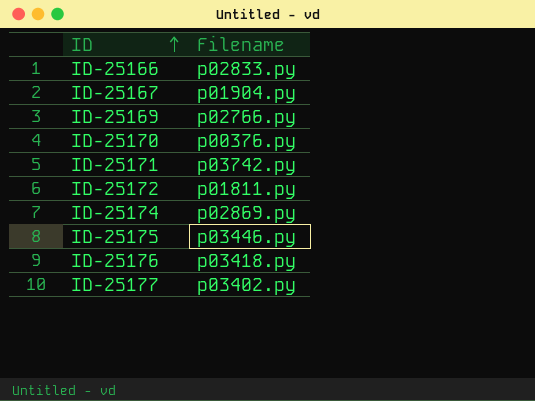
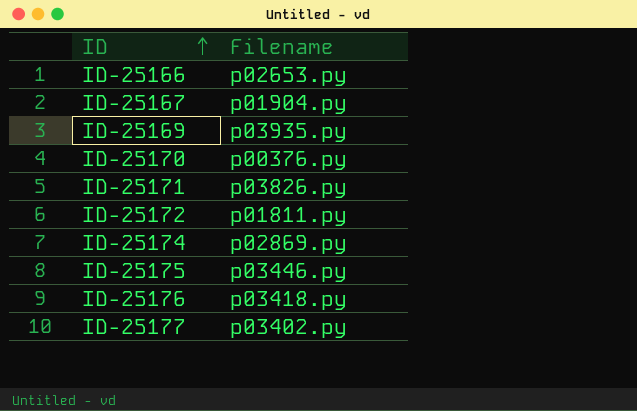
ID-25166 | Filename: p02833.py -> p02653.py
ID-25169 | Filename: p02766.py -> p03935.py
ID-25171 | Filename: p03742.py -> p03826.py

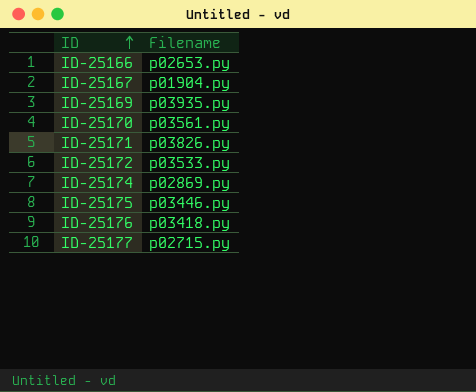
ID-25170 | Filename: p00376.py -> p03561.py
ID-25172 | Filename: p01811.py -> p03533.py
ID-25177 | Filename: p03402.py -> p02715.py

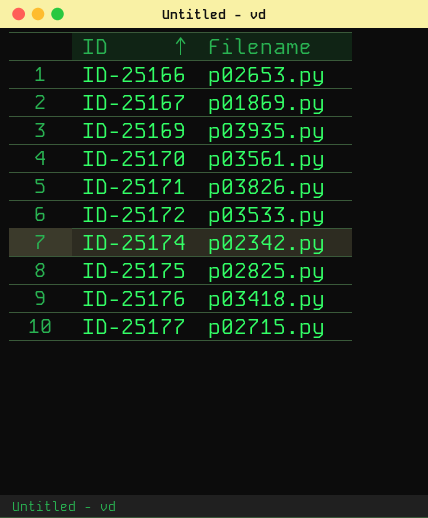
ID-25167 | Filename: p01904.py -> p01869.py
ID-25174 | Filename: p02869.py -> p02342.py
ID-25175 | Filename: p03446.py -> p02825.py

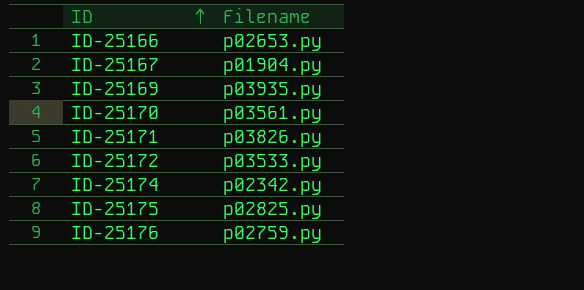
row ID-25177: p02715.py -> none
ID-25167 | Filename: p01869.py -> p01904.py
ID-25176 | Filename: p03418.py -> p02759.py

